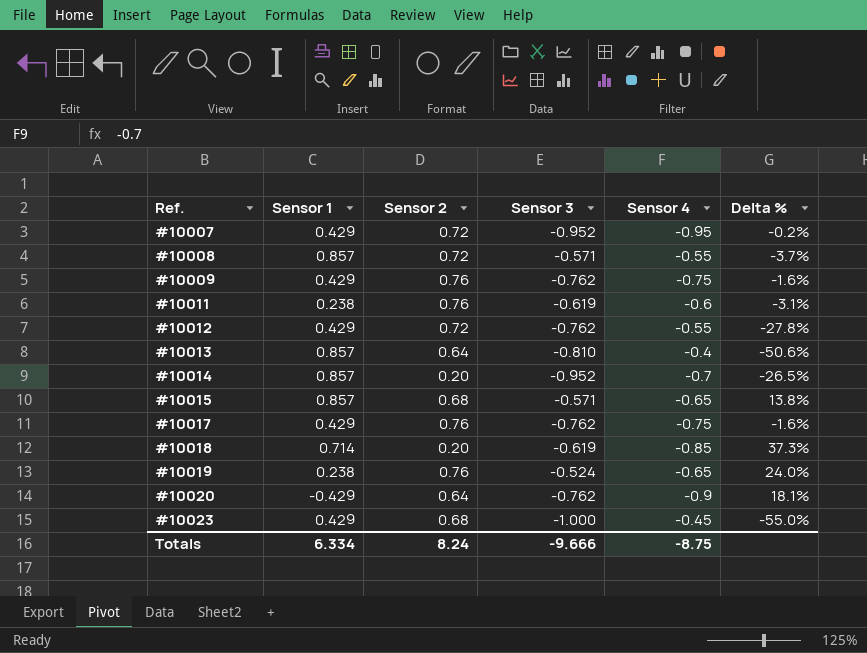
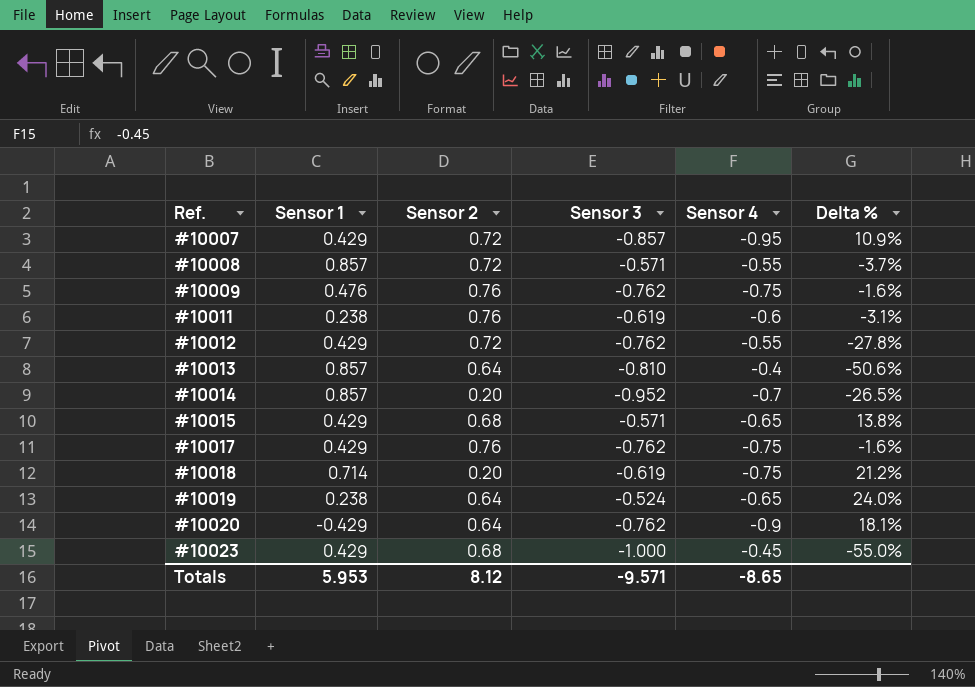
#10007 | Sensor 3: -0.952 -> -0.857
#10007 | Delta %: -0.2% -> 10.9%
#10009 | Sensor 1: 0.429 -> 0.476
#10015 | Sensor 1: 0.857 -> 0.429
#10018 | Sensor 4: -0.85 -> -0.75
#10018 | Delta %: 37.3% -> 21.2%
#10019 | Sensor 2: 0.76 -> 0.64
Totals | Sensor 1: 6.334 -> 5.953
Totals | Sensor 2: 8.24 -> 8.12
Totals | Sensor 3: -9.666 -> -9.571
Totals | Sensor 4: -8.75 -> -8.65

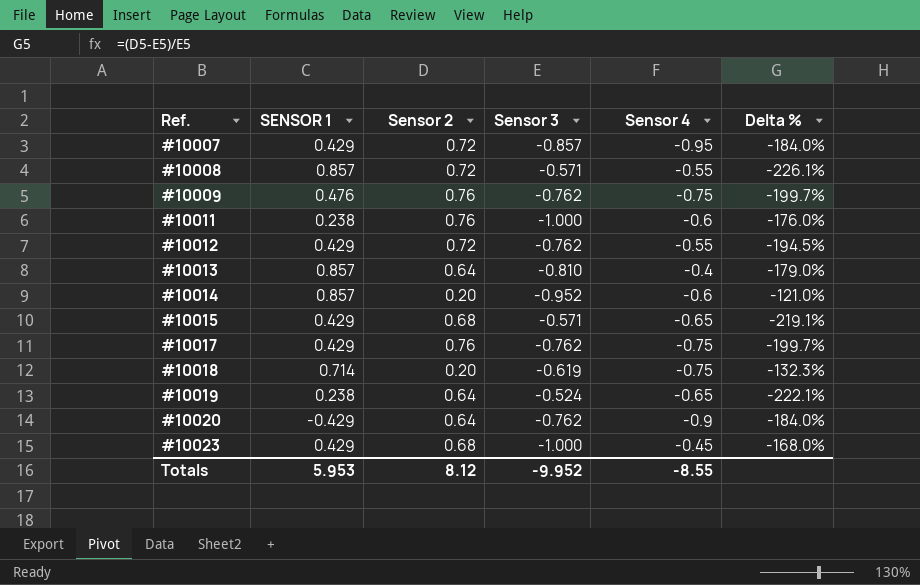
column name: Sensor 1 -> SENSOR 1
column Delta % | formula: ([Sensor 4] - [Sensor 3]) / [Sensor 3] -> ([Sensor 2] - [Sensor 3]) / [Sensor 3]
#10011 | Sensor 3: -0.619 -> -1.000
#10014 | Sensor 4: -0.7 -> -0.6
Totals | Sensor 3: -9.571 -> -9.952
Totals | Sensor 4: -8.65 -> -8.55

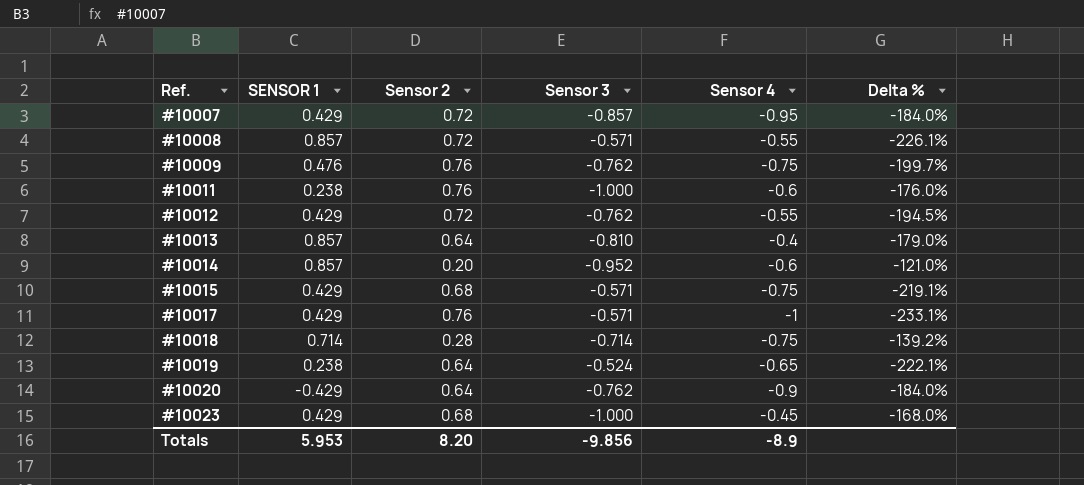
#10015 | Sensor 4: -0.65 -> -0.75
#10017 | Sensor 3: -0.762 -> -0.571
#10017 | Sensor 4: -0.75 -> -1
#10017 | Delta %: -199.7% -> -233.1%
#10018 | Sensor 2: 0.20 -> 0.28
#10018 | Sensor 3: -0.619 -> -0.714
#10018 | Delta %: -132.3% -> -139.2%
Totals | Sensor 2: 8.12 -> 8.20
Totals | Sensor 3: -9.952 -> -9.856
Totals | Sensor 4: -8.55 -> -8.9

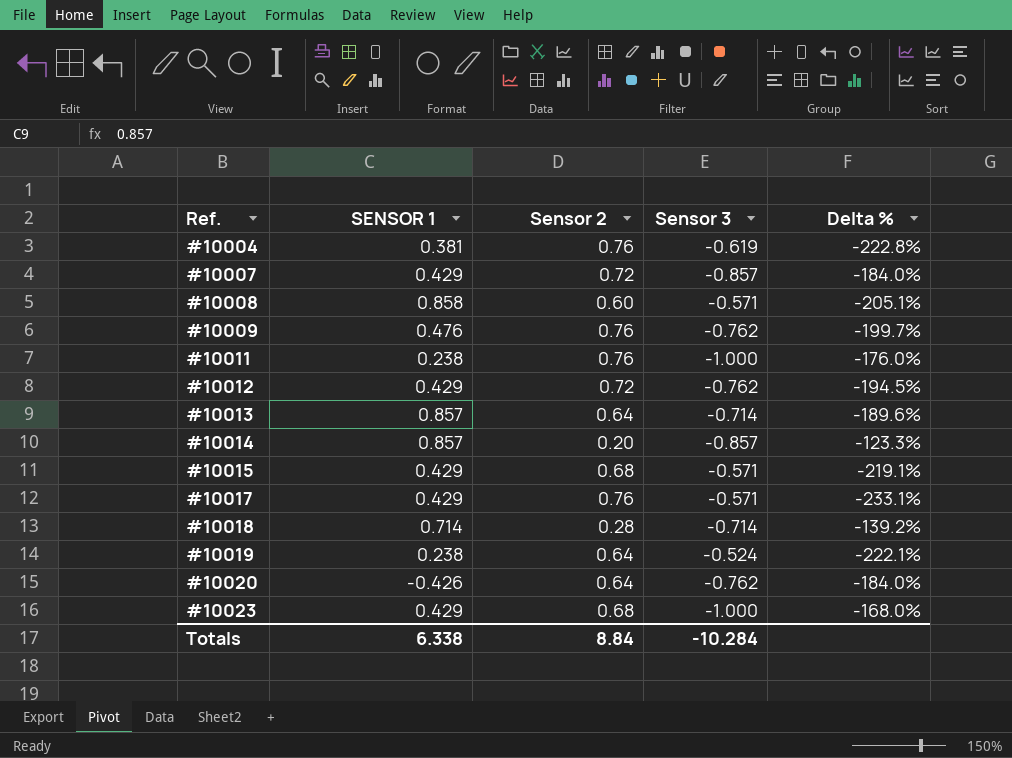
column Sensor 4 | position: 5 -> none
row #10004: none -> 0.381 | 0.76 | -0.619 | -222.8%
#10008 | SENSOR 1: 0.857 -> 0.858
#10008 | Sensor 2: 0.72 -> 0.60
#10008 | Delta %: -226.1% -> -205.1%
#10013 | Sensor 3: -0.810 -> -0.714
#10013 | Delta %: -179.0% -> -189.6%
#10014 | Sensor 3: -0.952 -> -0.857
#10014 | Delta %: -121.0% -> -123.3%
#10020 | SENSOR 1: -0.429 -> -0.426
Totals | SENSOR 1: 5.953 -> 6.338
Totals | Sensor 2: 8.20 -> 8.84
Totals | Sensor 3: -9.856 -> -10.284

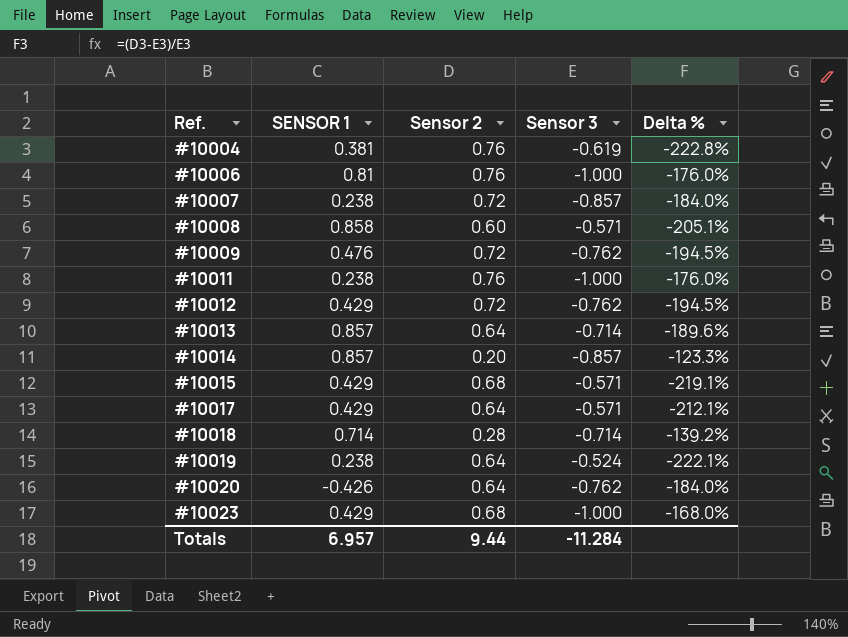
row #10006: none -> 0.81 | 0.76 | -1.000 | -176.0%
#10007 | SENSOR 1: 0.429 -> 0.238
#10009 | Sensor 2: 0.76 -> 0.72
#10009 | Delta %: -199.7% -> -194.5%
#10017 | Sensor 2: 0.76 -> 0.64
#10017 | Delta %: -233.1% -> -212.1%
Totals | SENSOR 1: 6.338 -> 6.957
Totals | Sensor 2: 8.84 -> 9.44
Totals | Sensor 3: -10.284 -> -11.284

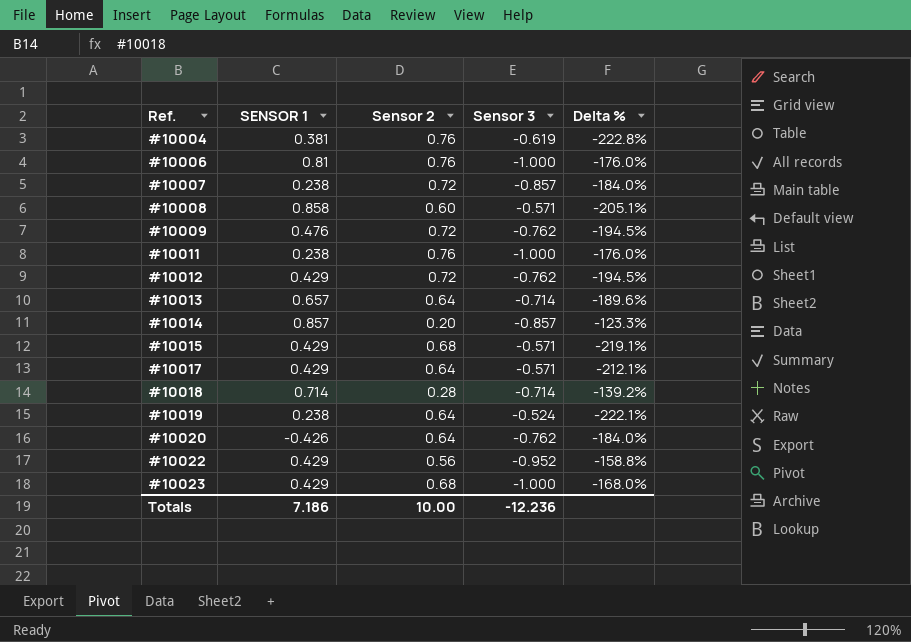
#10013 | SENSOR 1: 0.857 -> 0.657
row #10022: none -> 0.429 | 0.56 | -0.952 | -158.8%
Totals | SENSOR 1: 6.957 -> 7.186
Totals | Sensor 2: 9.44 -> 10.00
Totals | Sensor 3: -11.284 -> -12.236

